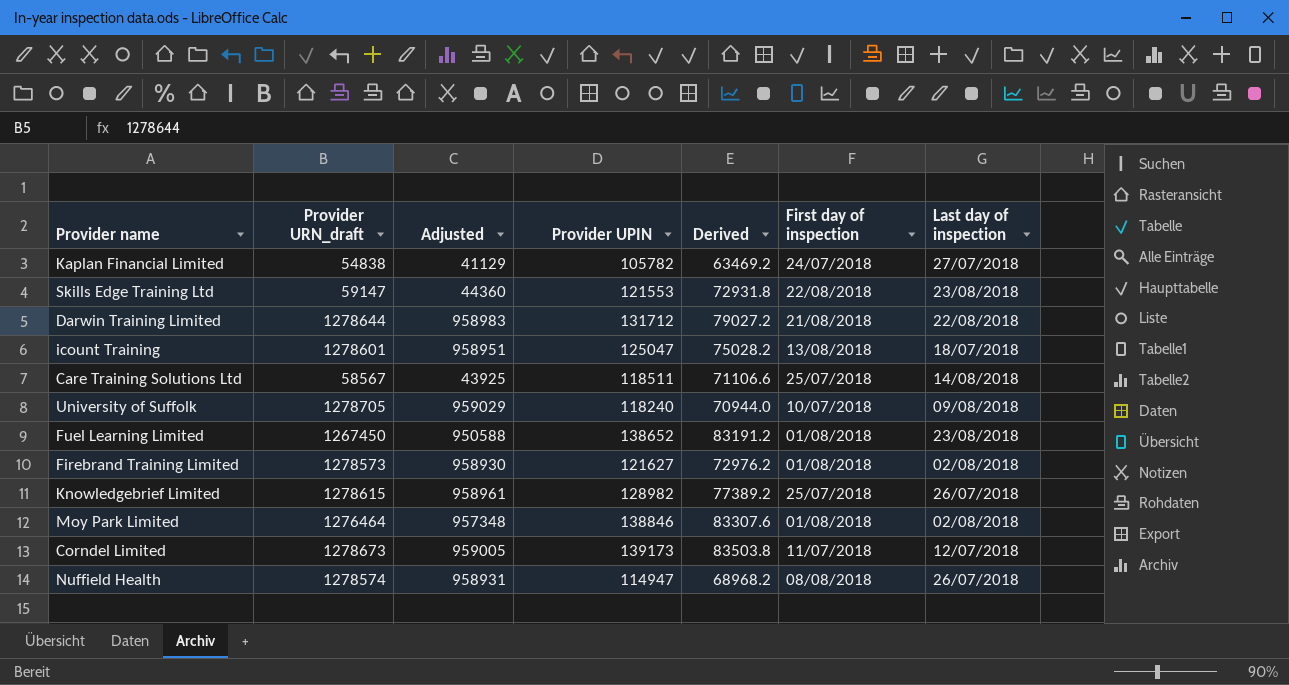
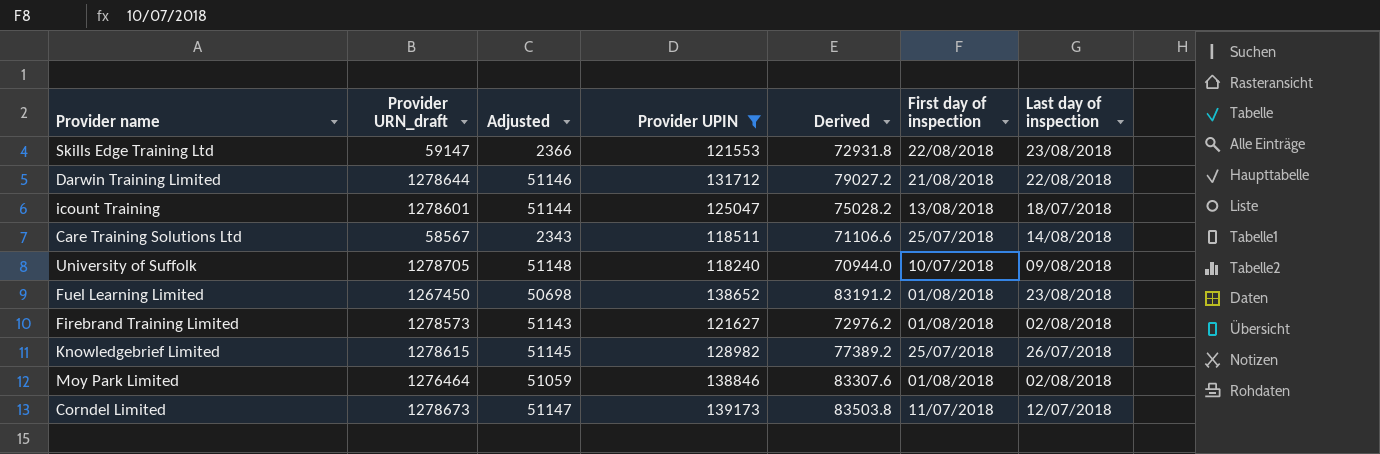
filter: none -> Provider UPIN >= 118240
column Adjusted | formula: [Provider URN_draft] * 0.75 -> [Provider URN_draft] * 0.04

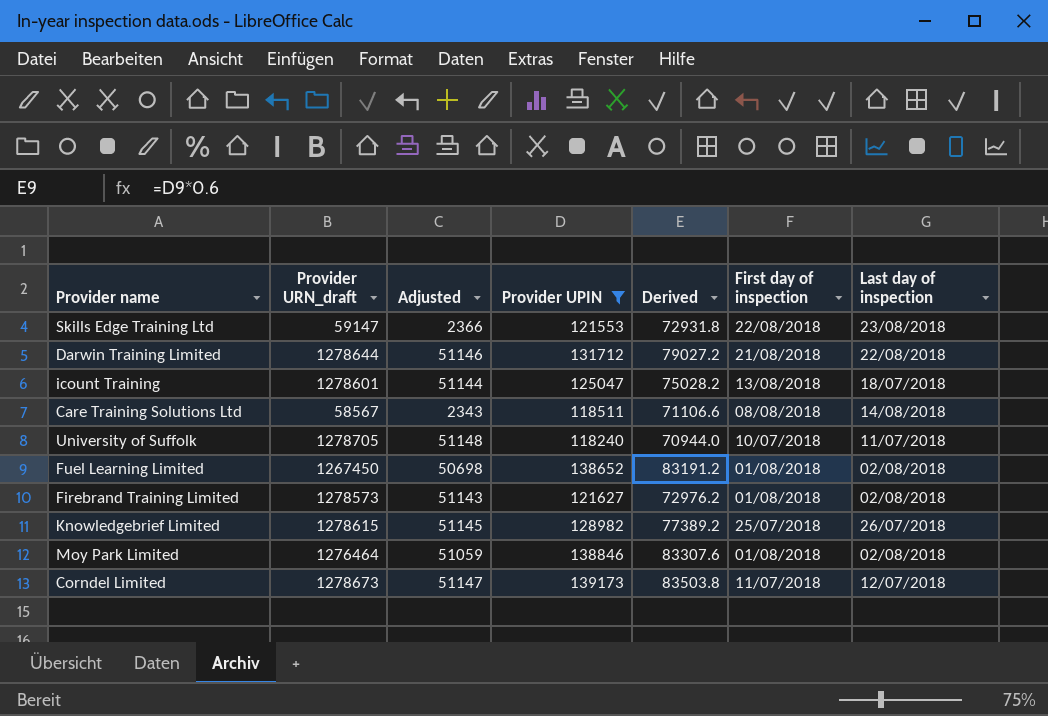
Care Training Solutions Ltd | First day of inspection: 25/07/2018 -> 08/08/2018
University of Suffolk | Last day of inspection: 09/08/2018 -> 11/07/2018
Fuel Learning Limited | Last day of inspection: 23/08/2018 -> 02/08/2018

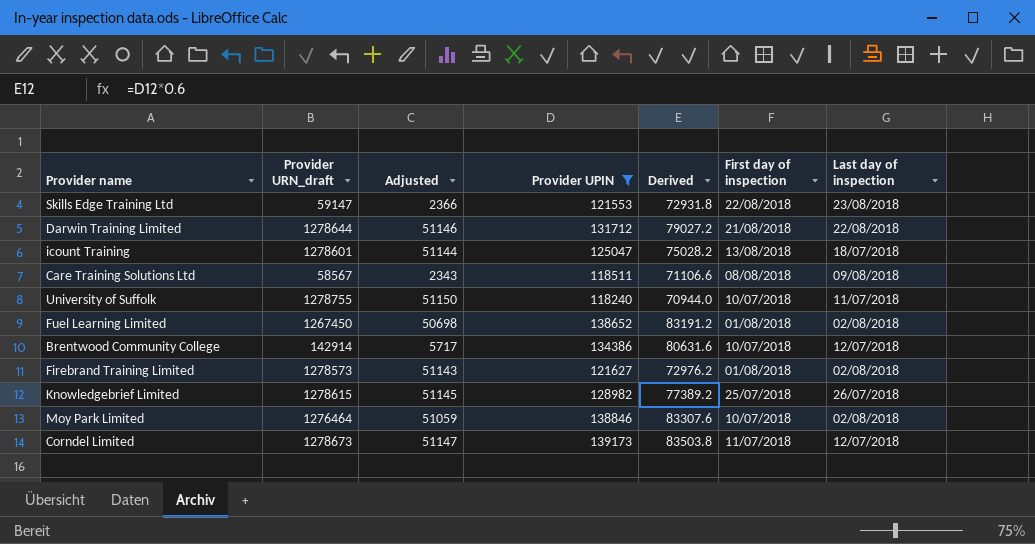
Care Training Solutions Ltd | Last day of inspection: 14/08/2018 -> 09/08/2018
University of Suffolk | Provider URN_draft: 1278705 -> 1278755
University of Suffolk | Adjusted: 51148 -> 51150
row Brentwood Community College: none -> 142914 | 5717 | 134386 | 80631.6 | 10/07/2018 | 12/07/2018
Moy Park Limited | First day of inspection: 01/08/2018 -> 10/07/2018

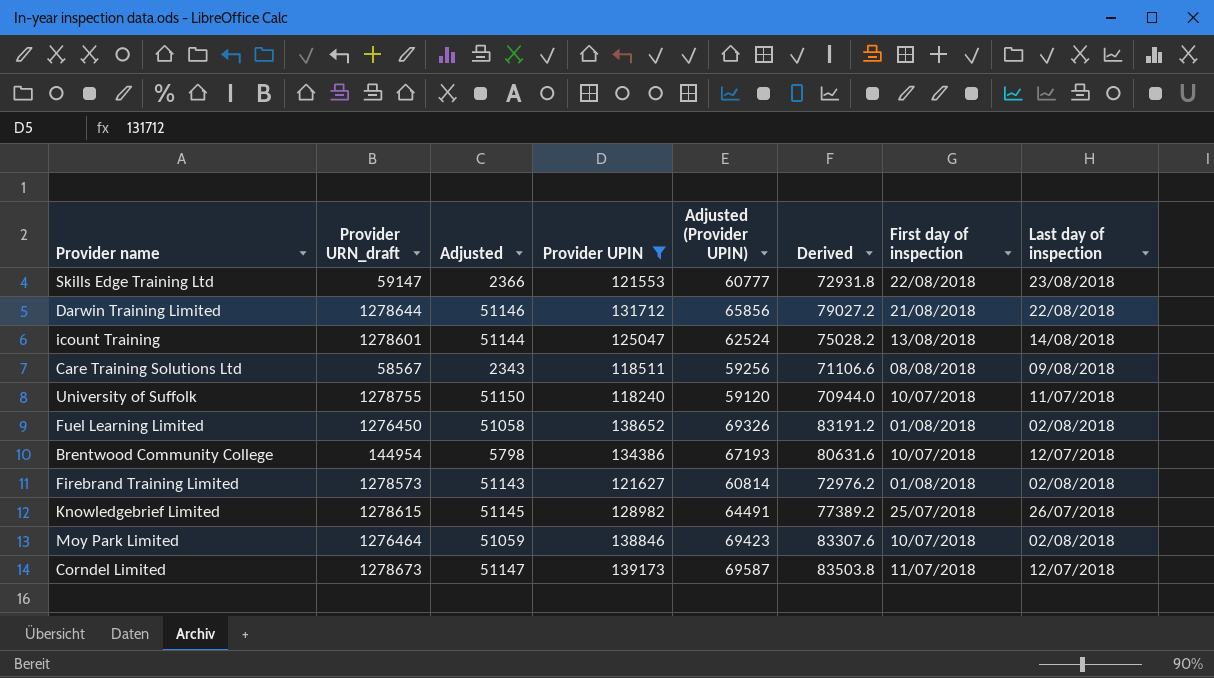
column Adjusted (Provider UPIN) | formula: none -> [Provider UPIN] * 0.5
icount Training | Last day of inspection: 18/07/2018 -> 14/08/2018
Fuel Learning Limited | Provider URN_draft: 1267450 -> 1276450
Fuel Learning Limited | Adjusted: 50698 -> 51058
Brentwood Community College | Provider URN_draft: 142914 -> 144954
Brentwood Community College | Adjusted: 5717 -> 5798

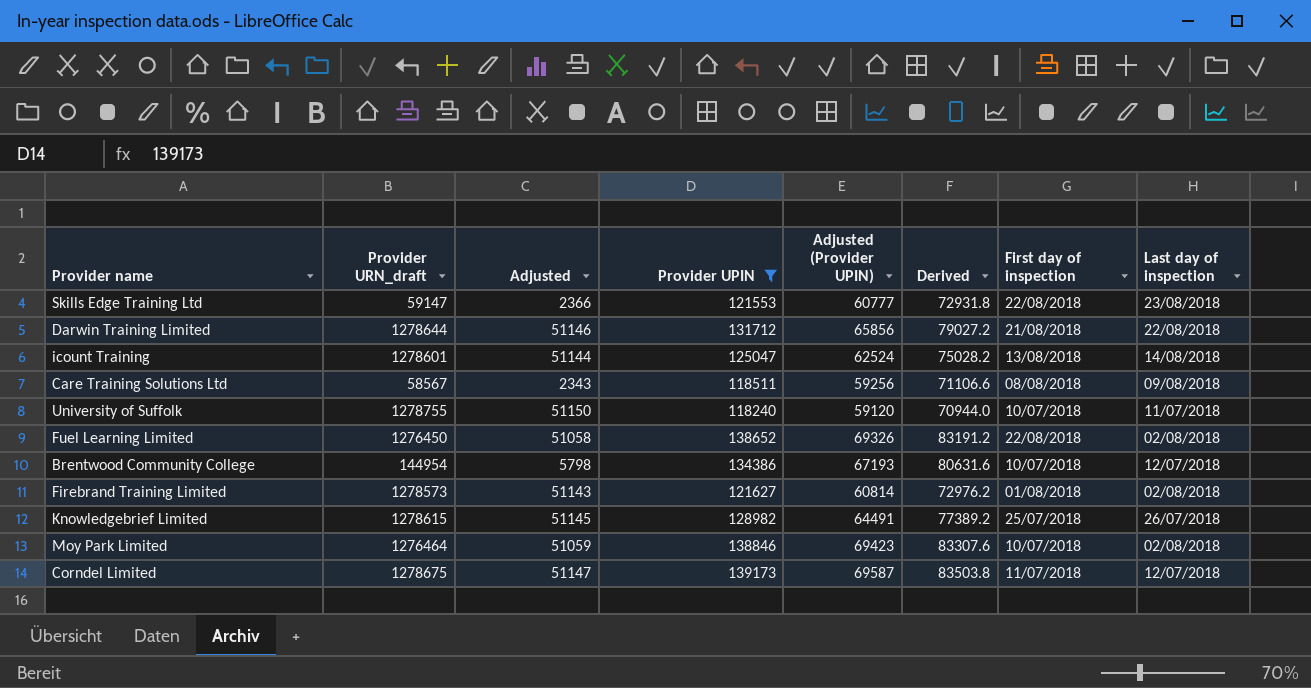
Fuel Learning Limited | First day of inspection: 01/08/2018 -> 22/08/2018
Corndel Limited | Provider URN_draft: 1278673 -> 1278675

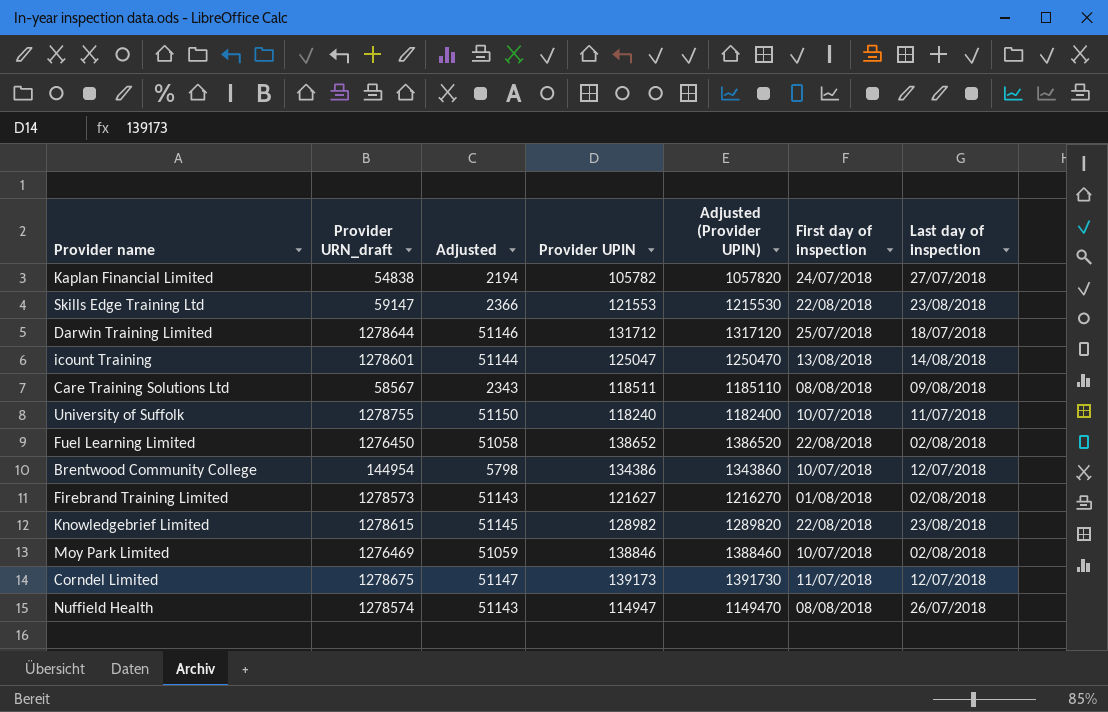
filter: Provider UPIN >= 118240 -> none
column Derived | formula: [Provider UPIN] * 0.6 -> none
column Adjusted (Provider UPIN) | formula: [Provider UPIN] * 0.5 -> [Provider UPIN] * 10
Darwin Training Limited | First day of inspection: 21/08/2018 -> 25/07/2018
Darwin Training Limited | Last day of inspection: 22/08/2018 -> 18/07/2018
Knowledgebrief Limited | First day of inspection: 25/07/2018 -> 22/08/2018
Knowledgebrief Limited | Last day of inspection: 26/07/2018 -> 23/08/2018
Moy Park Limited | Provider URN_draft: 1276464 -> 1276469

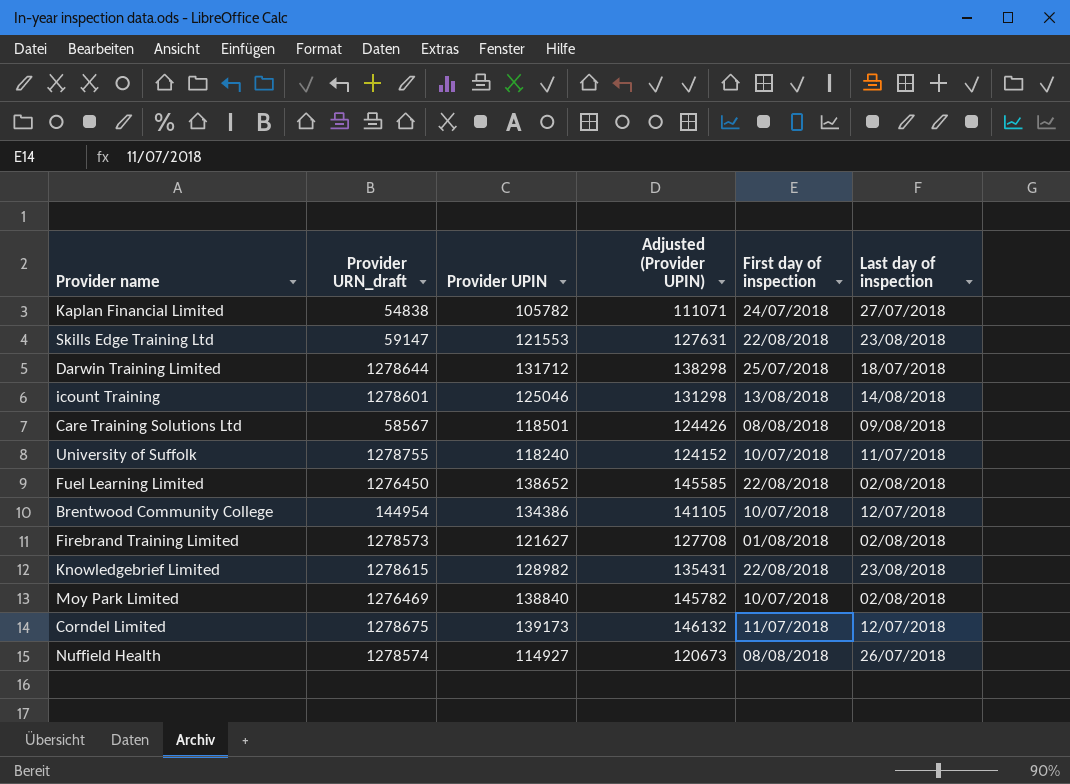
column Adjusted | formula: [Provider URN_draft] * 0.04 -> none
column Adjusted (Provider UPIN) | formula: [Provider UPIN] * 10 -> [Provider UPIN] * 1.05
icount Training | Provider UPIN: 125047 -> 125046
Care Training Solutions Ltd | Provider UPIN: 118511 -> 118501
Moy Park Limited | Provider UPIN: 138846 -> 138840
Nuffield Health | Provider UPIN: 114947 -> 114927

